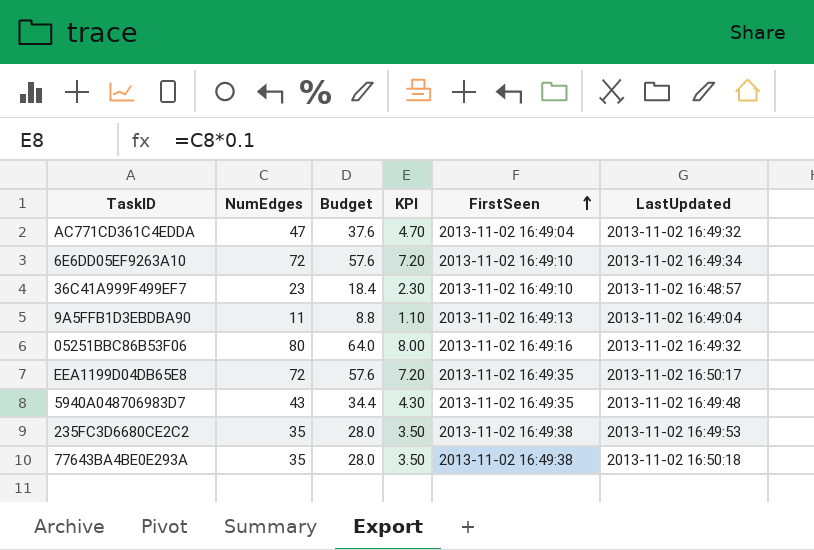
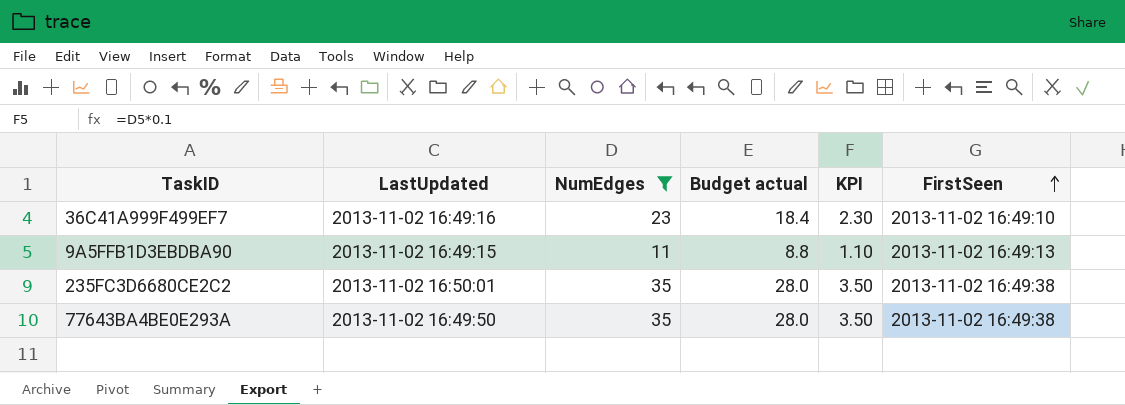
filter: none -> NumEdges <= 35
column LastUpdated | position: 6 -> 2
column name: Budget -> Budget actual
36C41A999F499EF7 | LastUpdated: 2013-11-02 16:48:57 -> 2013-11-02 16:49:16
9A5FFB1D3EBDBA90 | LastUpdated: 2013-11-02 16:49:04 -> 2013-11-02 16:49:15
235FC3D6680CE2C2 | LastUpdated: 2013-11-02 16:49:53 -> 2013-11-02 16:50:01
77643BA4BE0E293A | LastUpdated: 2013-11-02 16:50:18 -> 2013-11-02 16:49:50

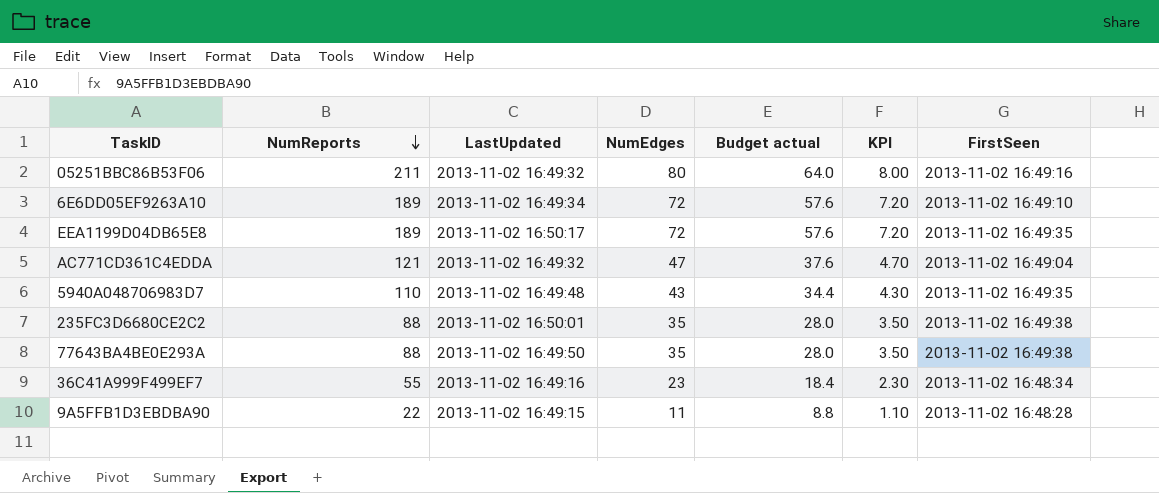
filter: NumEdges <= 35 -> none
row order: FirstSeen ascending -> NumReports descending
column NumReports | position: none -> 2
36C41A999F499EF7 | FirstSeen: 2013-11-02 16:49:10 -> 2013-11-02 16:48:34
9A5FFB1D3EBDBA90 | FirstSeen: 2013-11-02 16:49:13 -> 2013-11-02 16:48:28

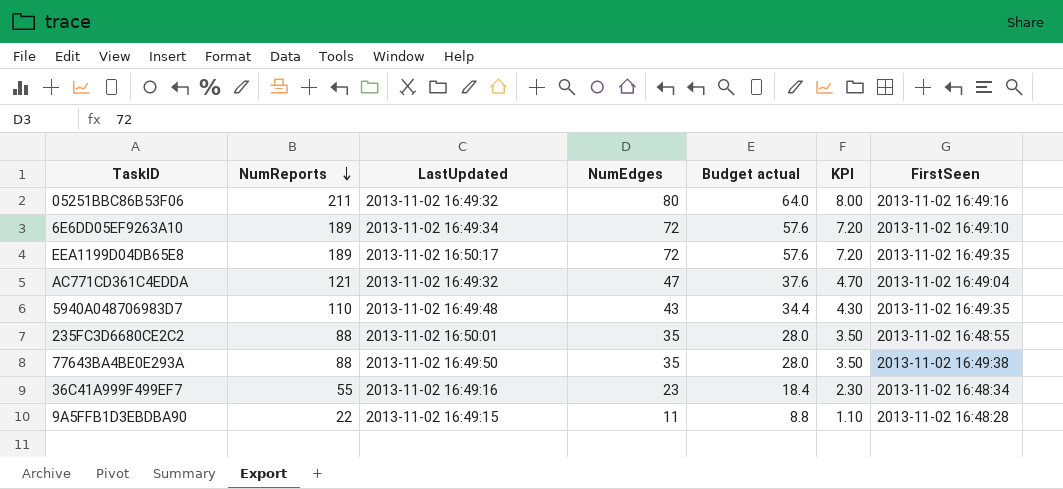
235FC3D6680CE2C2 | FirstSeen: 2013-11-02 16:49:38 -> 2013-11-02 16:48:55

